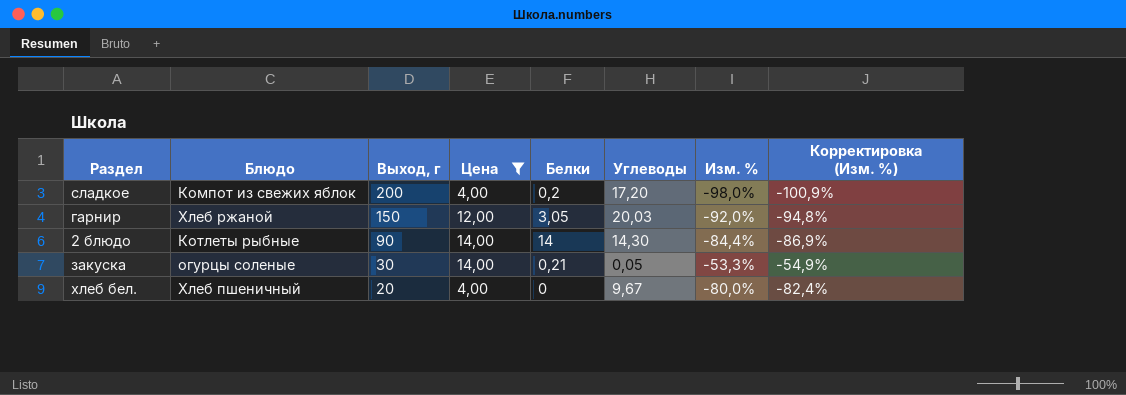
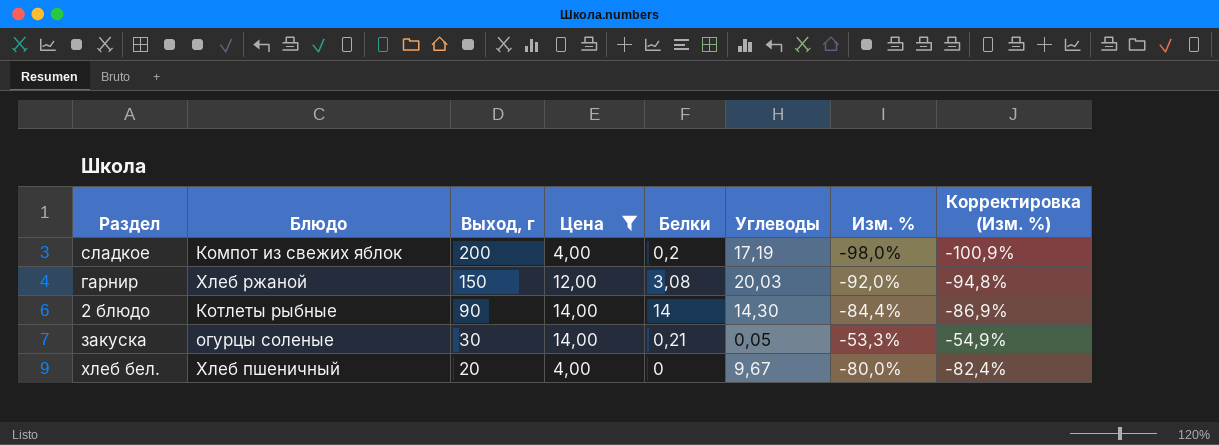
сладкое | Углеводы: 17,20 -> 17,19
гарнир | Белки: 3,05 -> 3,08

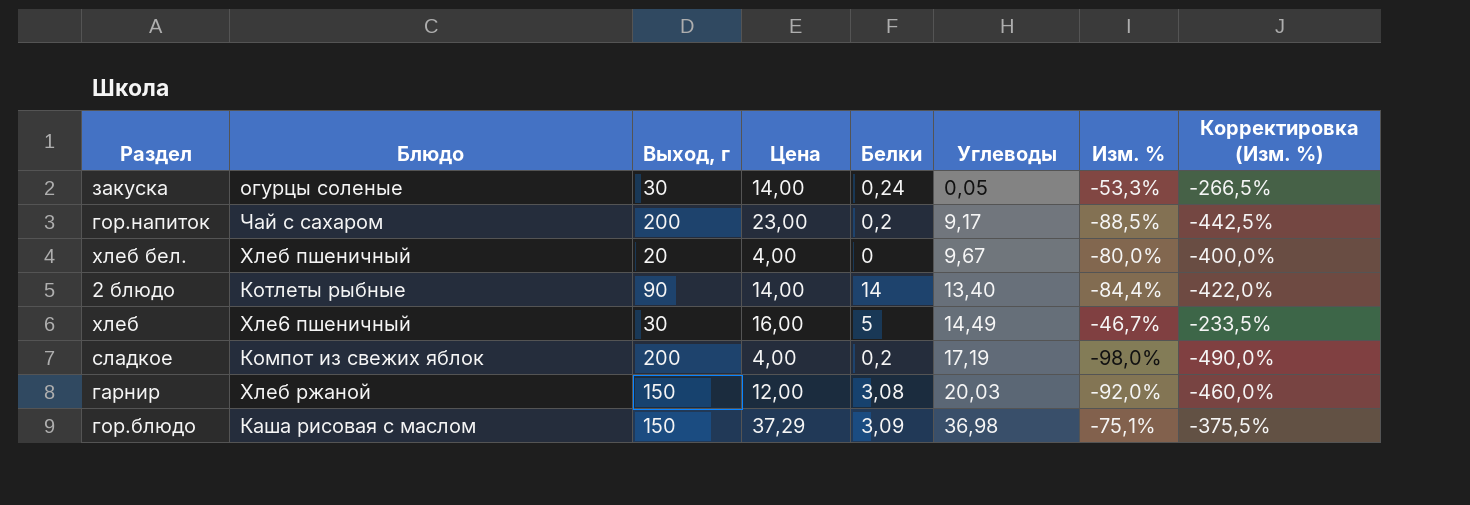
filter: Цена <= 14,00 -> none
row order: Выход, г descending -> Углеводы ascending
column Корректировка (Изм. %) | formula: [Изм. %] * 1,03 -> [Изм. %] * 5
закуска | Белки: 0,21 -> 0,24
2 блюдо | Углеводы: 14,30 -> 13,40

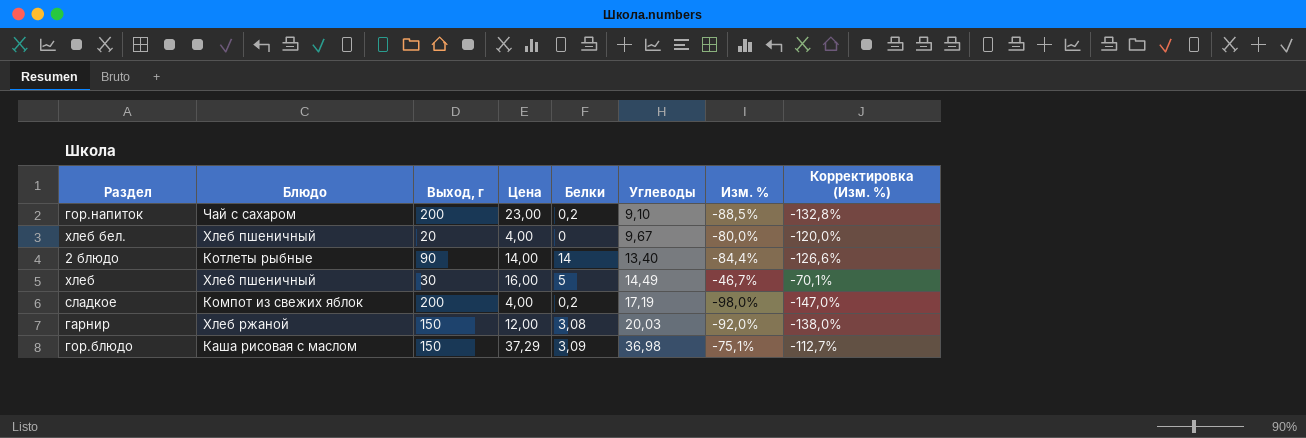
column Корректировка (Изм. %) | formula: [Изм. %] * 5 -> [Изм. %] * 1,5
row закуска: огурцы соленые | 30 | 14,00 | 0,24 | 0,05 | -53,3% | -266,5% -> none
гор.напиток | Углеводы: 9,17 -> 9,10

